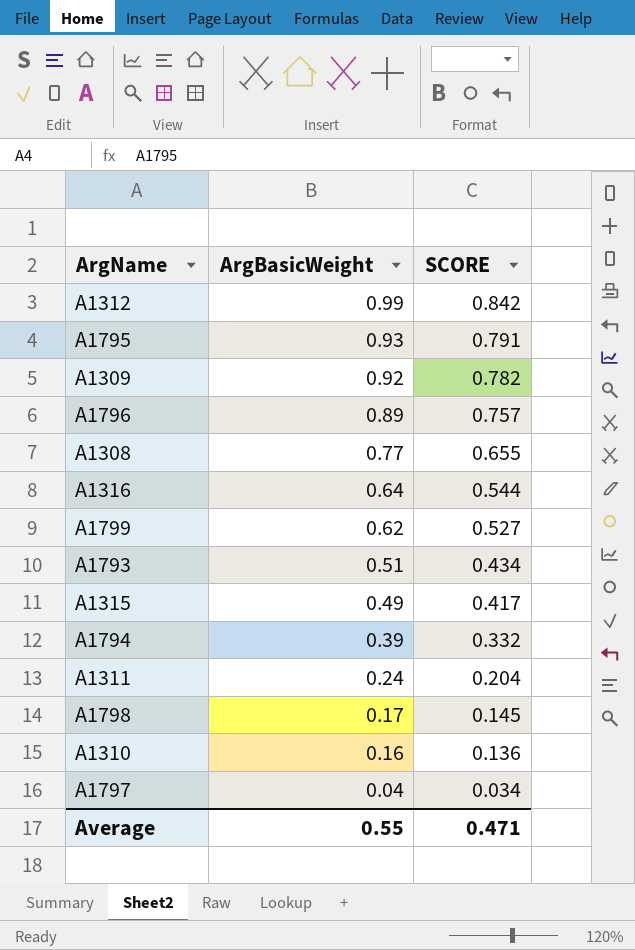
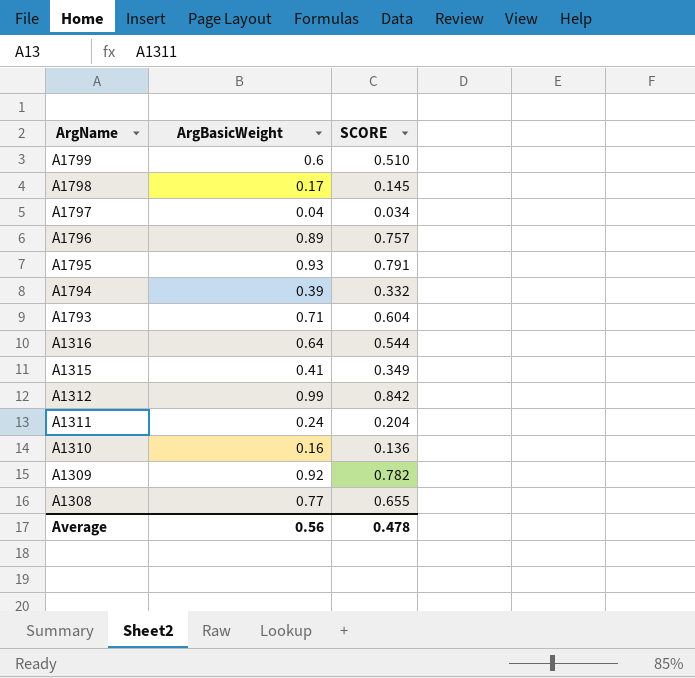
row order: ArgBasicWeight descending -> ArgName descending
A1799 | ArgBasicWeight: 0.62 -> 0.6
A1799 | SCORE: 0.527 -> 0.510
A1793 | ArgBasicWeight: 0.51 -> 0.71
A1793 | SCORE: 0.434 -> 0.604
A1315 | ArgBasicWeight: 0.49 -> 0.41
A1315 | SCORE: 0.417 -> 0.349
Average | ArgBasicWeight: 0.55 -> 0.56
Average | SCORE: 0.471 -> 0.478

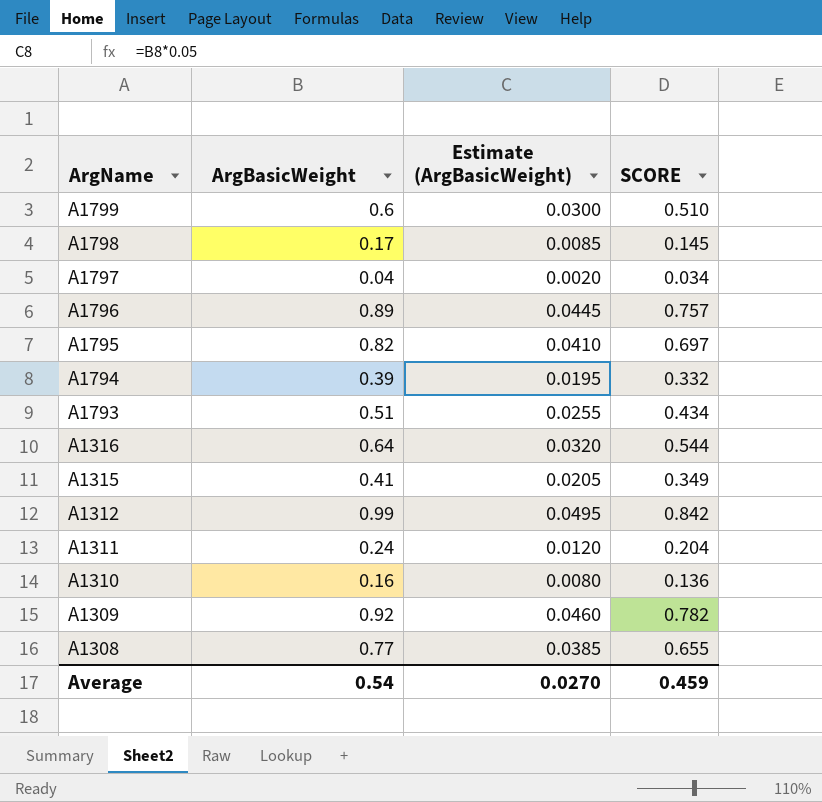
column Estimate (ArgBasicWeight) | formula: none -> [ArgBasicWeight] * 0.05
A1795 | ArgBasicWeight: 0.93 -> 0.82
A1795 | SCORE: 0.791 -> 0.697
A1793 | ArgBasicWeight: 0.71 -> 0.51
A1793 | SCORE: 0.604 -> 0.434
Average | ArgBasicWeight: 0.56 -> 0.54
Average | SCORE: 0.478 -> 0.459

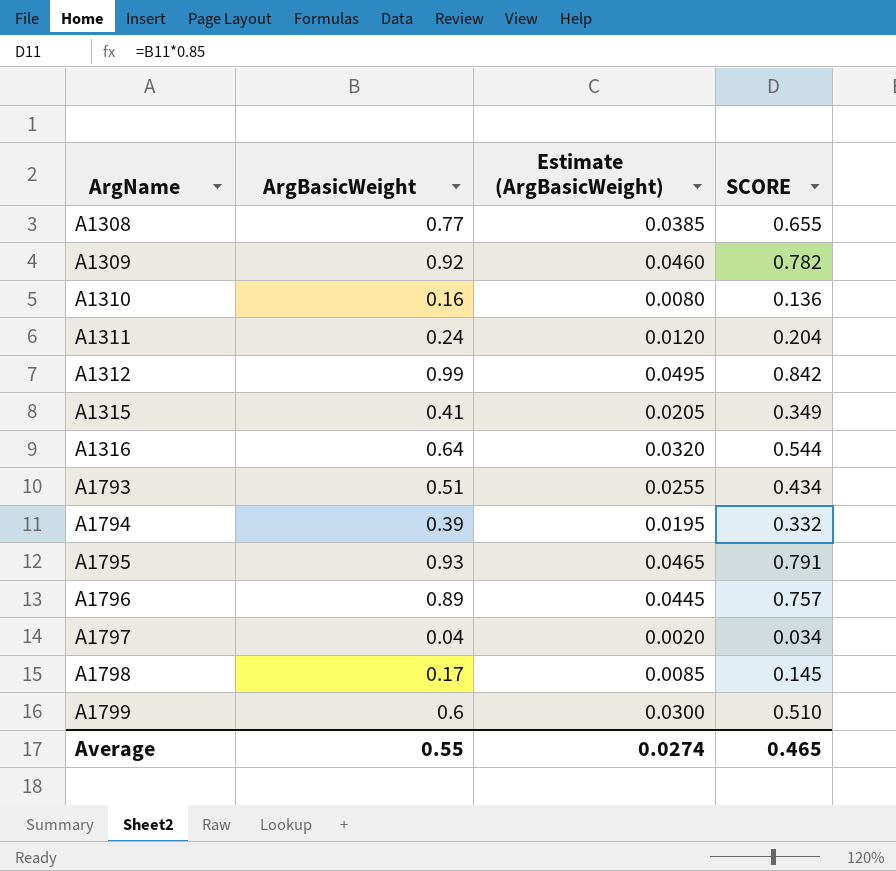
row order: ArgName descending -> ArgName ascending
A1795 | ArgBasicWeight: 0.82 -> 0.93
A1795 | Estimate (ArgBasicWeight): 0.0410 -> 0.0465
A1795 | SCORE: 0.697 -> 0.791
Average | ArgBasicWeight: 0.54 -> 0.55
Average | Estimate (ArgBasicWeight): 0.0270 -> 0.0274
Average | SCORE: 0.459 -> 0.465

